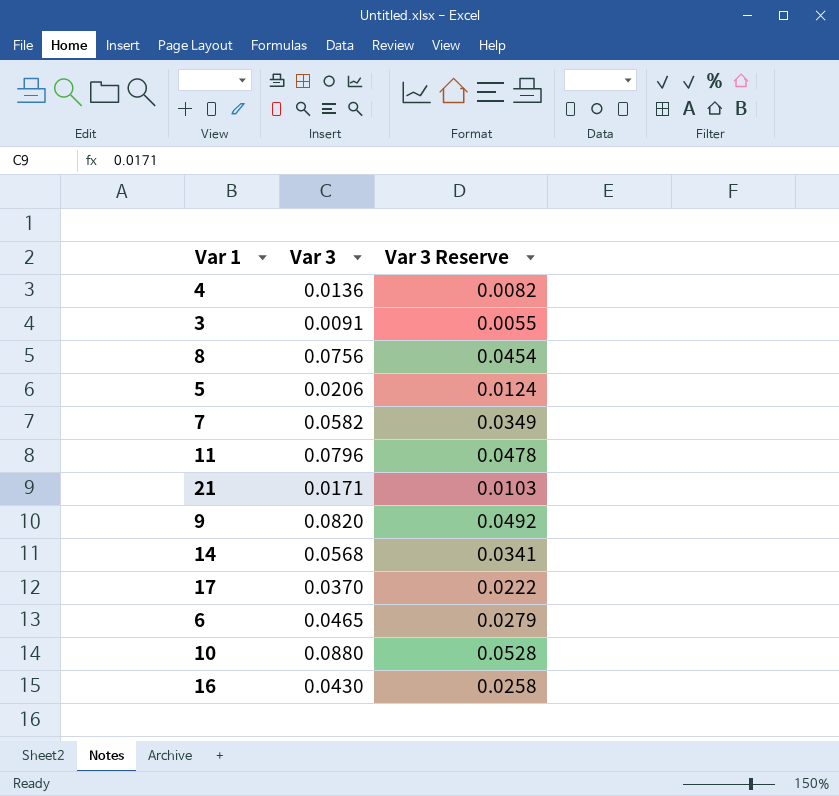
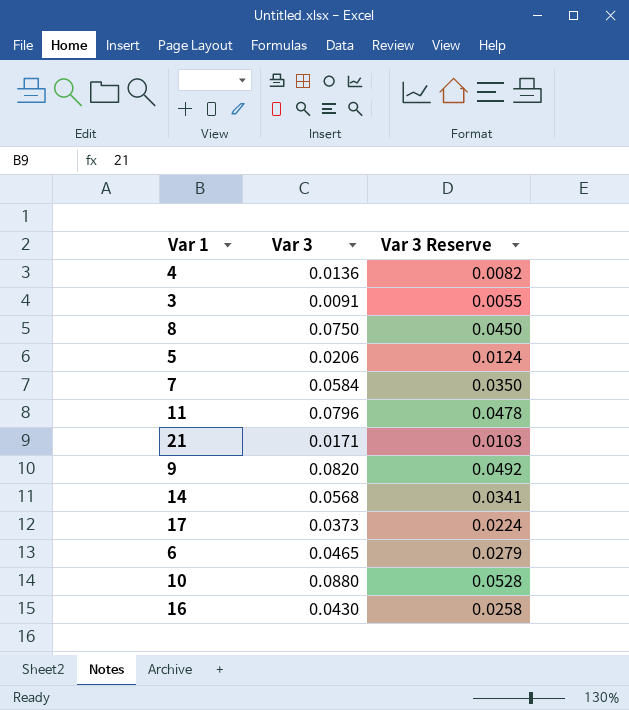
8 | Var 3: 0.0756 -> 0.0750
8 | Var 3 Reserve: 0.0454 -> 0.0450
7 | Var 3: 0.0582 -> 0.0584
7 | Var 3 Reserve: 0.0349 -> 0.0350
17 | Var 3: 0.0370 -> 0.0373
17 | Var 3 Reserve: 0.0222 -> 0.0224

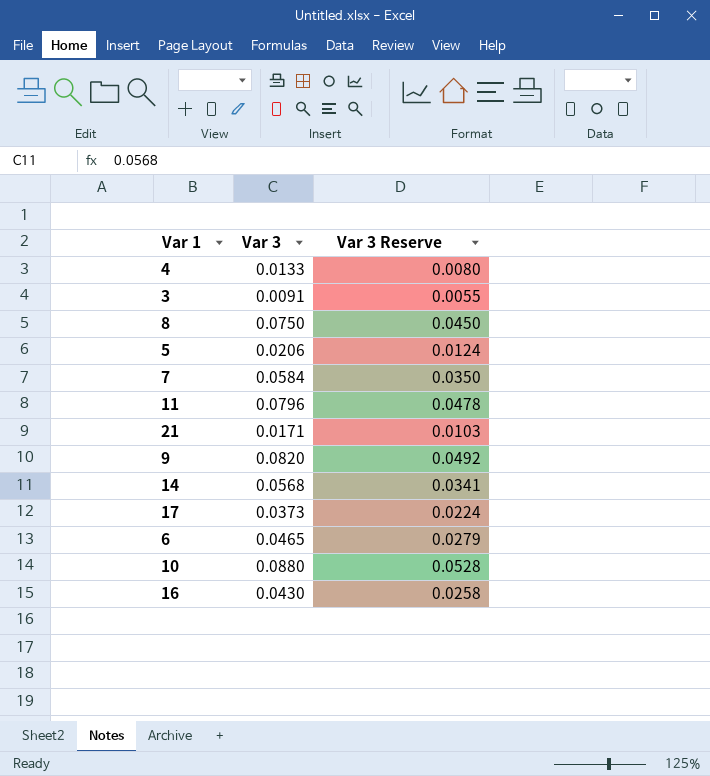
4 | Var 3: 0.0136 -> 0.0133
4 | Var 3 Reserve: 0.0082 -> 0.0080

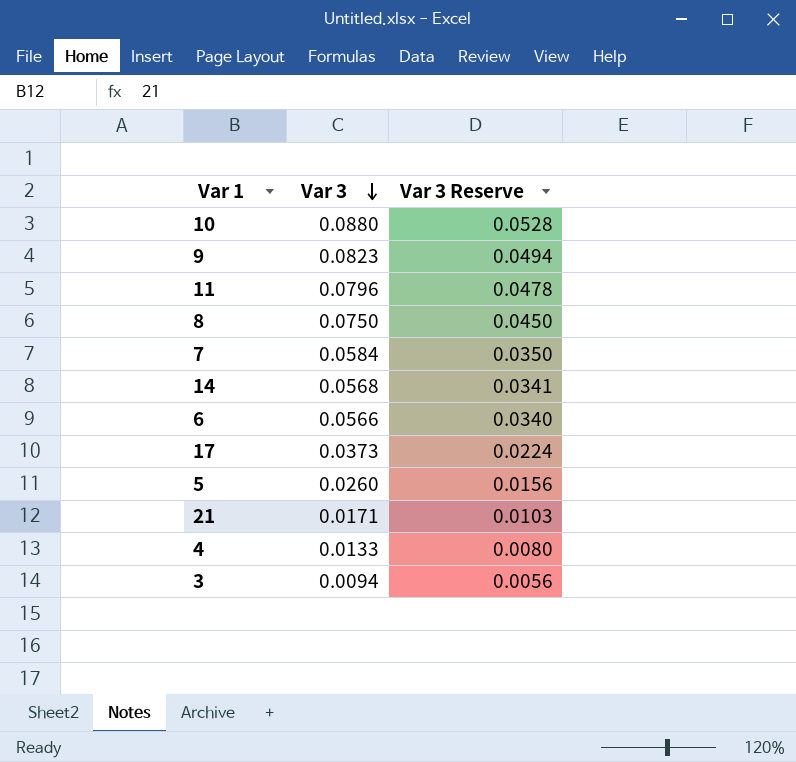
row order: none -> Var 3 descending
row 16: 0.0430 | 0.0258 -> none
9 | Var 3: 0.0820 -> 0.0823
9 | Var 3 Reserve: 0.0492 -> 0.0494
6 | Var 3: 0.0465 -> 0.0566
6 | Var 3 Reserve: 0.0279 -> 0.0340
5 | Var 3: 0.0206 -> 0.0260
5 | Var 3 Reserve: 0.0124 -> 0.0156
3 | Var 3: 0.0091 -> 0.0094
3 | Var 3 Reserve: 0.0055 -> 0.0056

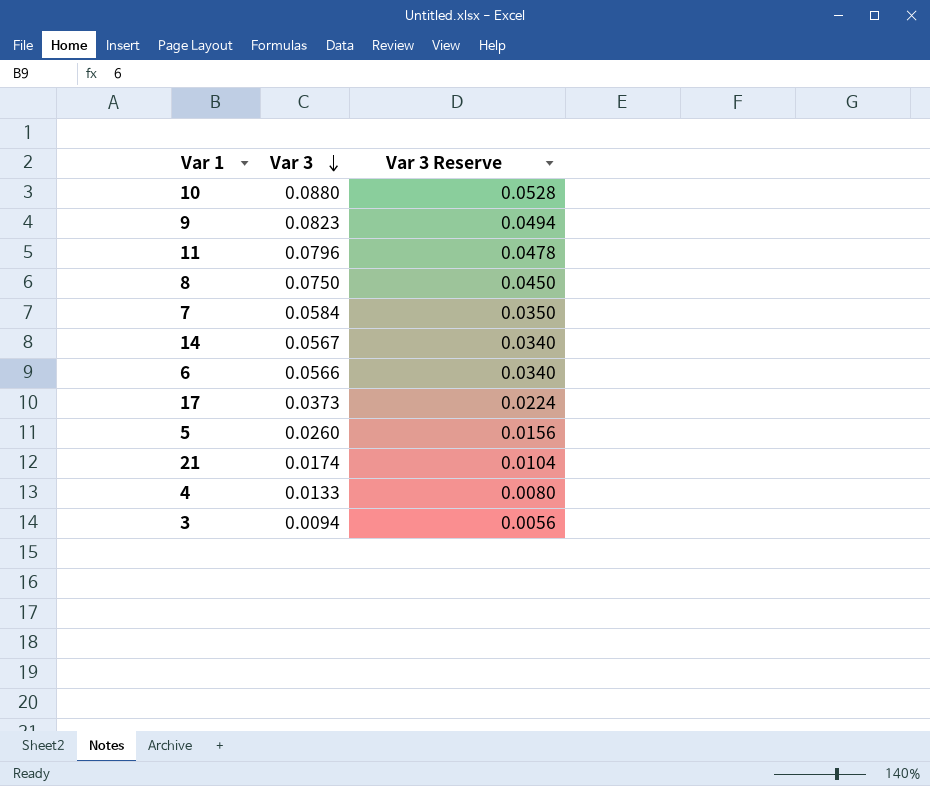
14 | Var 3: 0.0568 -> 0.0567
14 | Var 3 Reserve: 0.0341 -> 0.0340
21 | Var 3: 0.0171 -> 0.0174
21 | Var 3 Reserve: 0.0103 -> 0.0104

